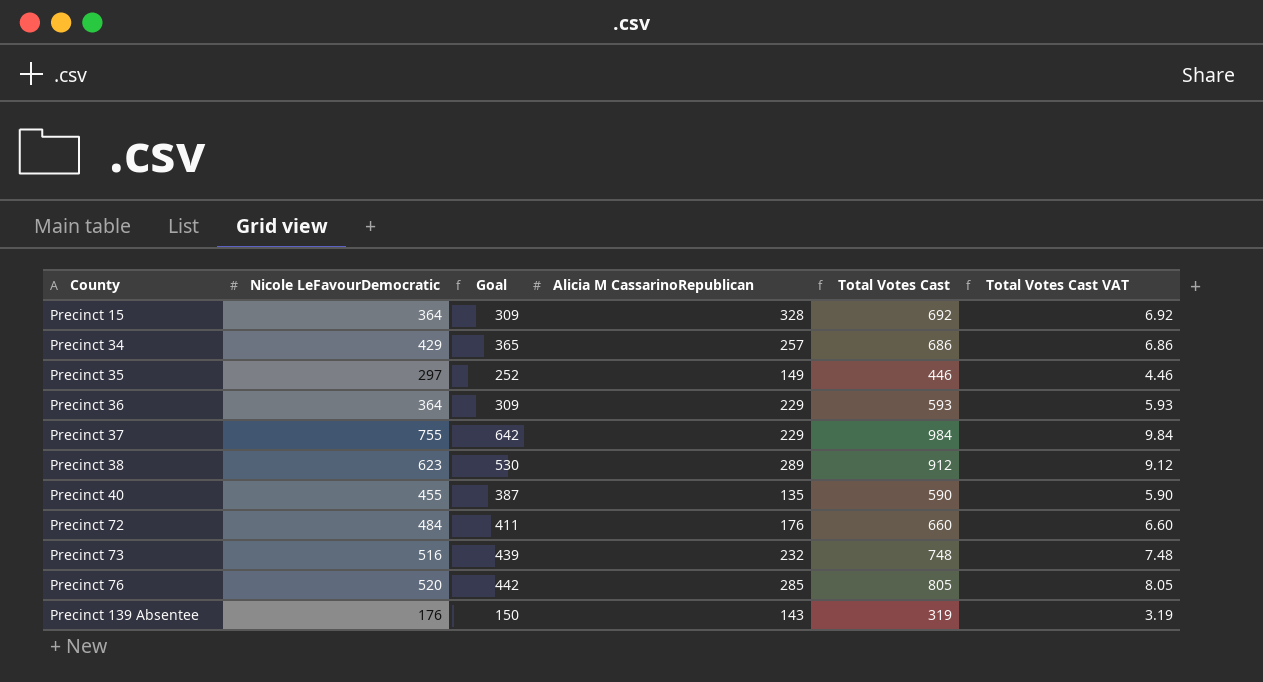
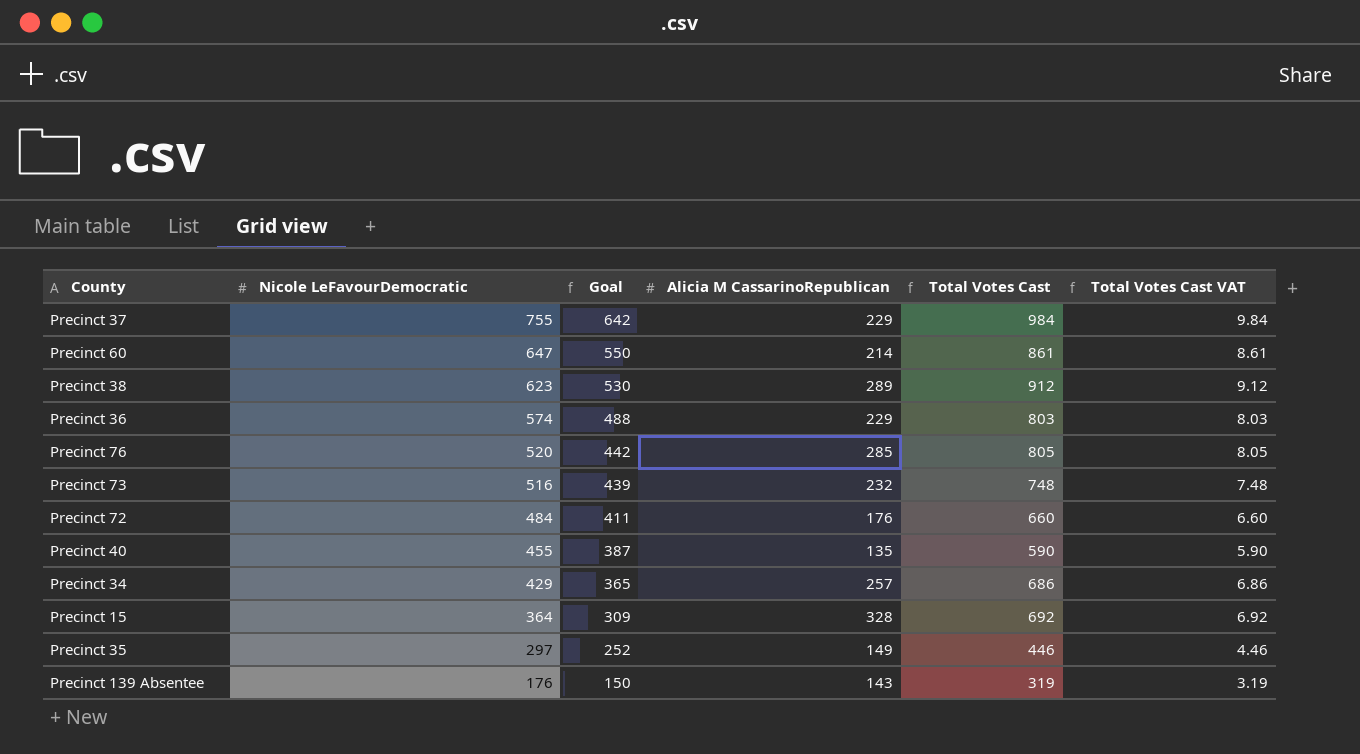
row order: County ascending -> Nicole LeFavourDemocratic descending
row Precinct 60: none -> 647 | 550 | 214 | 861 | 8.61
Precinct 36 | Nicole LeFavourDemocratic: 364 -> 574
Precinct 36 | Goal: 309 -> 488
Precinct 36 | Total Votes Cast: 593 -> 803
Precinct 36 | Total Votes Cast VAT: 5.93 -> 8.03

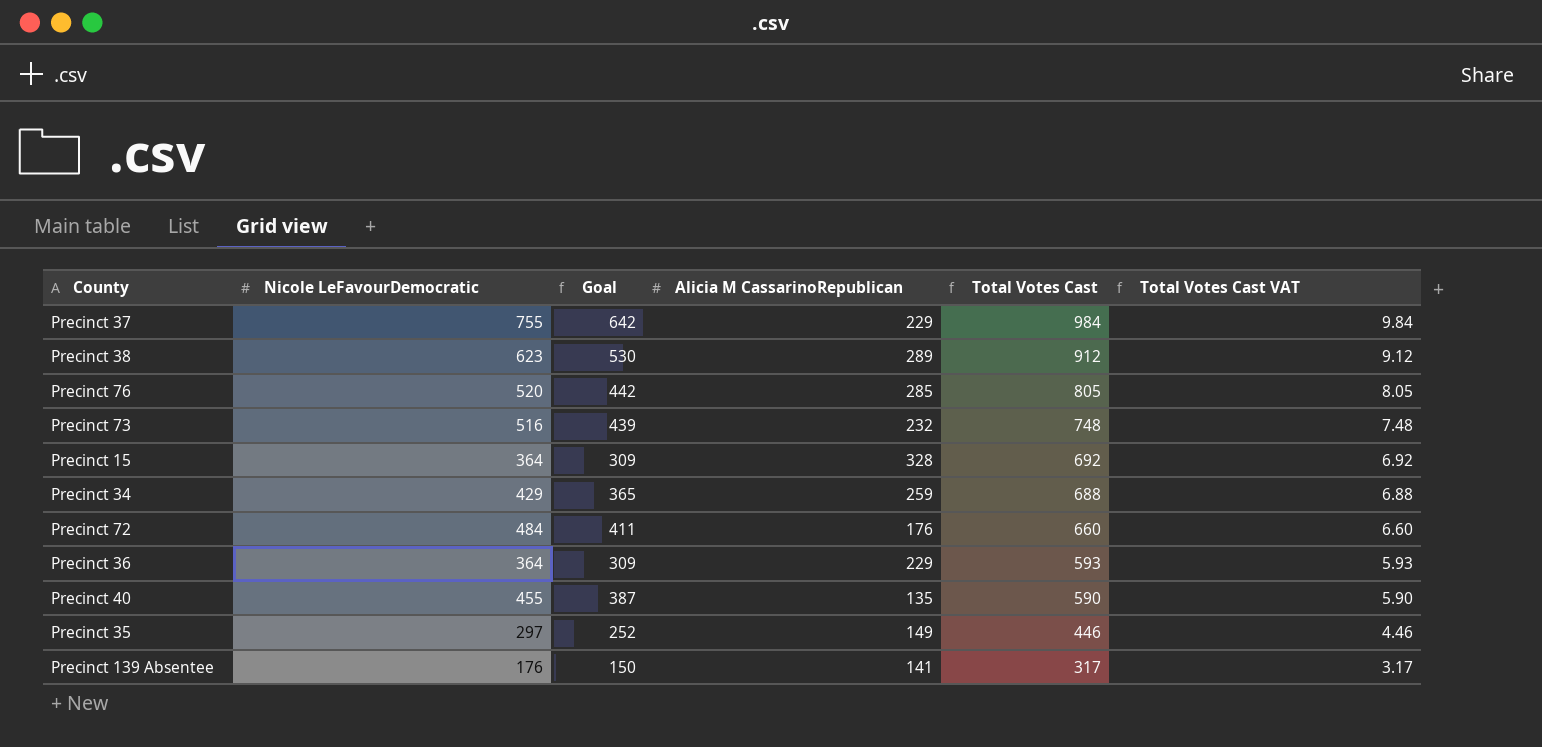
row order: Nicole LeFavourDemocratic descending -> Total Votes Cast descending
row Precinct 60: 647 | 550 | 214 | 861 | 8.61 -> none
Precinct 34 | Alicia M CassarinoRepublican: 257 -> 259
Precinct 34 | Total Votes Cast: 686 -> 688
Precinct 34 | Total Votes Cast VAT: 6.86 -> 6.88
Precinct 36 | Nicole LeFavourDemocratic: 574 -> 364
Precinct 36 | Goal: 488 -> 309
Precinct 36 | Total Votes Cast: 803 -> 593
Precinct 36 | Total Votes Cast VAT: 8.03 -> 5.93
Precinct 139 Absentee | Alicia M CassarinoRepublican: 143 -> 141
Precinct 139 Absentee | Total Votes Cast: 319 -> 317
Precinct 139 Absentee | Total Votes Cast VAT: 3.19 -> 3.17

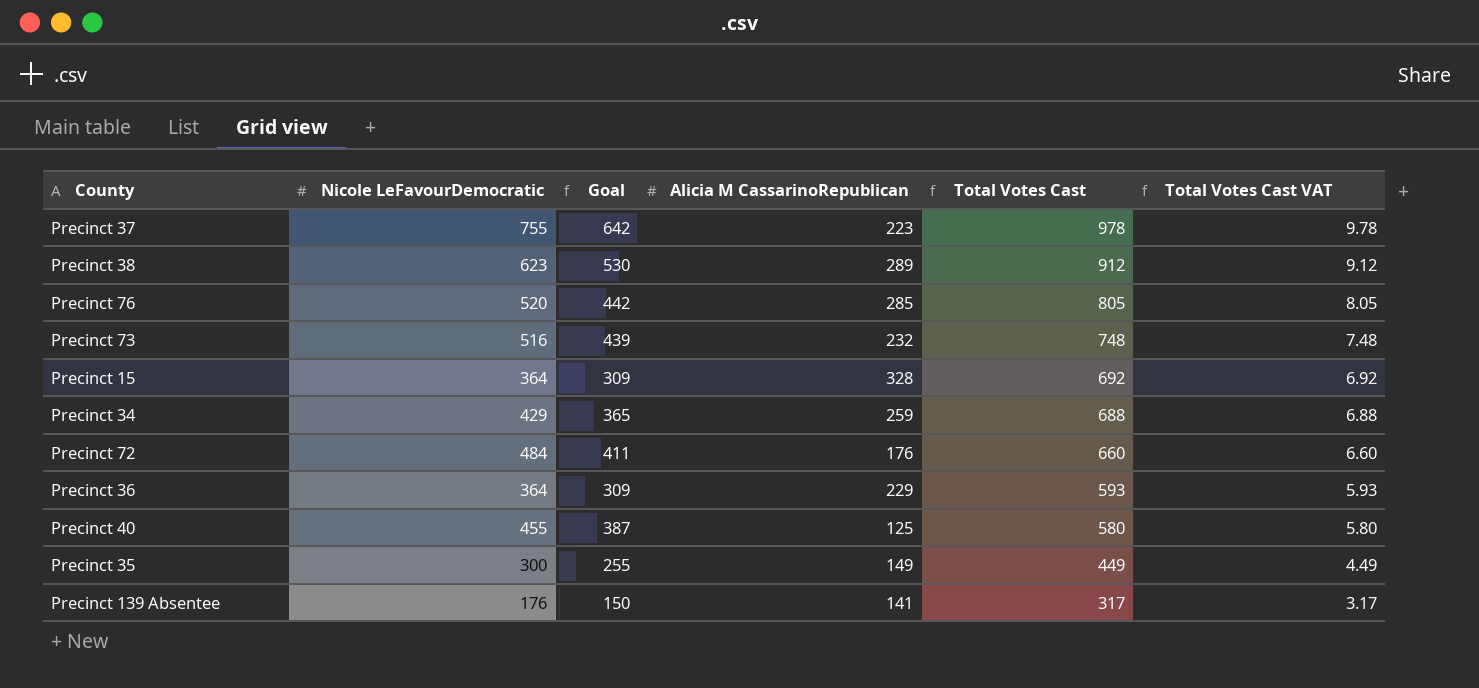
Precinct 37 | Alicia M CassarinoRepublican: 229 -> 223
Precinct 37 | Total Votes Cast: 984 -> 978
Precinct 37 | Total Votes Cast VAT: 9.84 -> 9.78
Precinct 40 | Alicia M CassarinoRepublican: 135 -> 125
Precinct 40 | Total Votes Cast: 590 -> 580
Precinct 40 | Total Votes Cast VAT: 5.90 -> 5.80
Precinct 35 | Nicole LeFavourDemocratic: 297 -> 300
Precinct 35 | Goal: 252 -> 255
Precinct 35 | Total Votes Cast: 446 -> 449
Precinct 35 | Total Votes Cast VAT: 4.46 -> 4.49

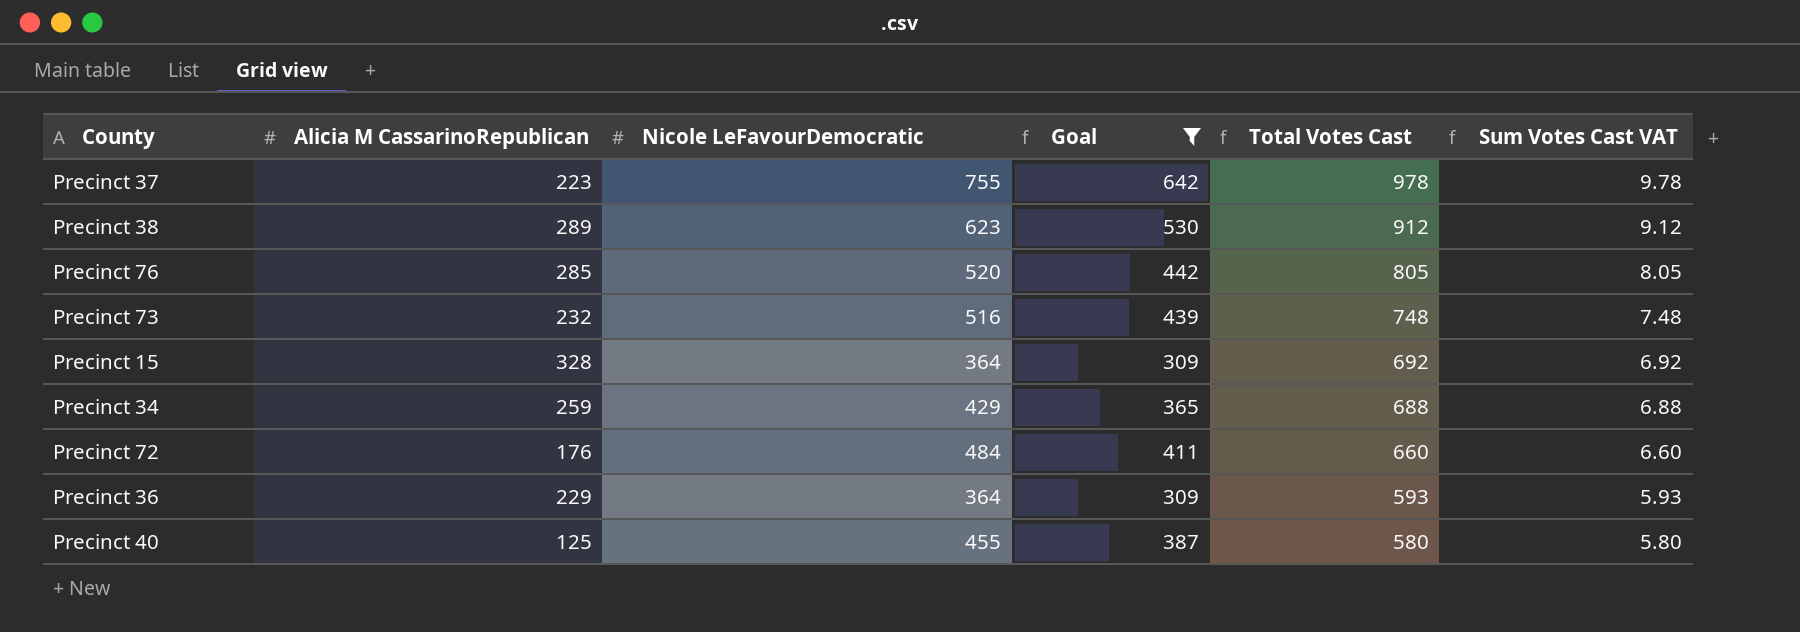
filter: none -> Goal >= 309
column Alicia M CassarinoRepublican | position: 4 -> 2
column name: Total Votes Cast VAT -> Sum Votes Cast VAT

